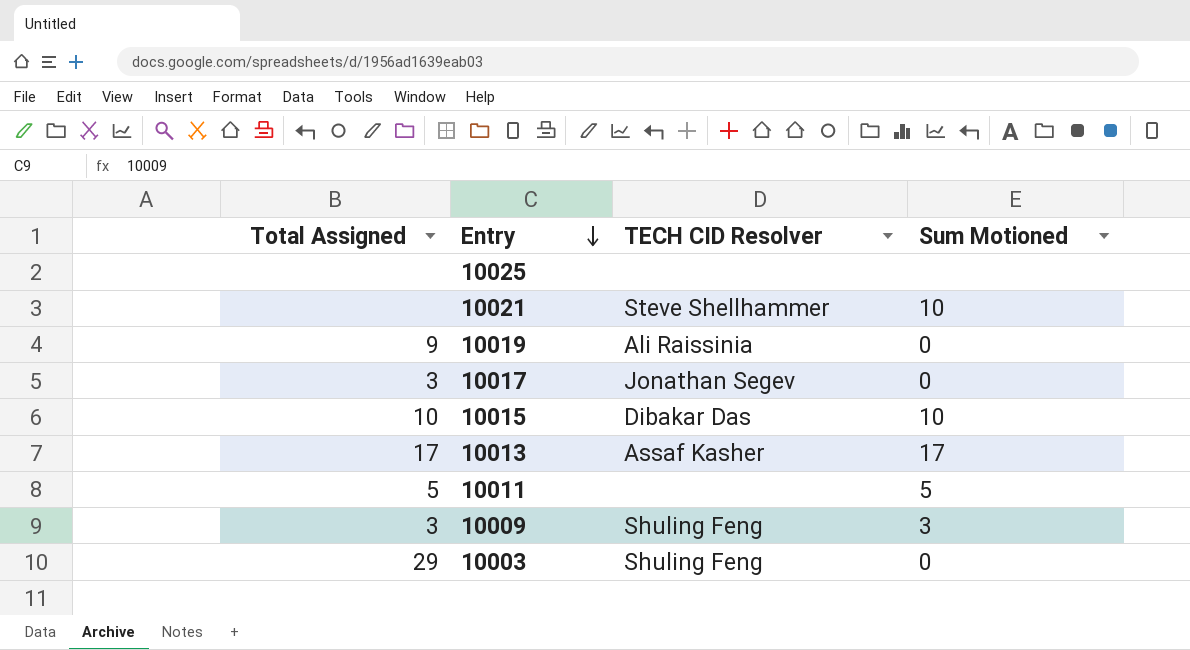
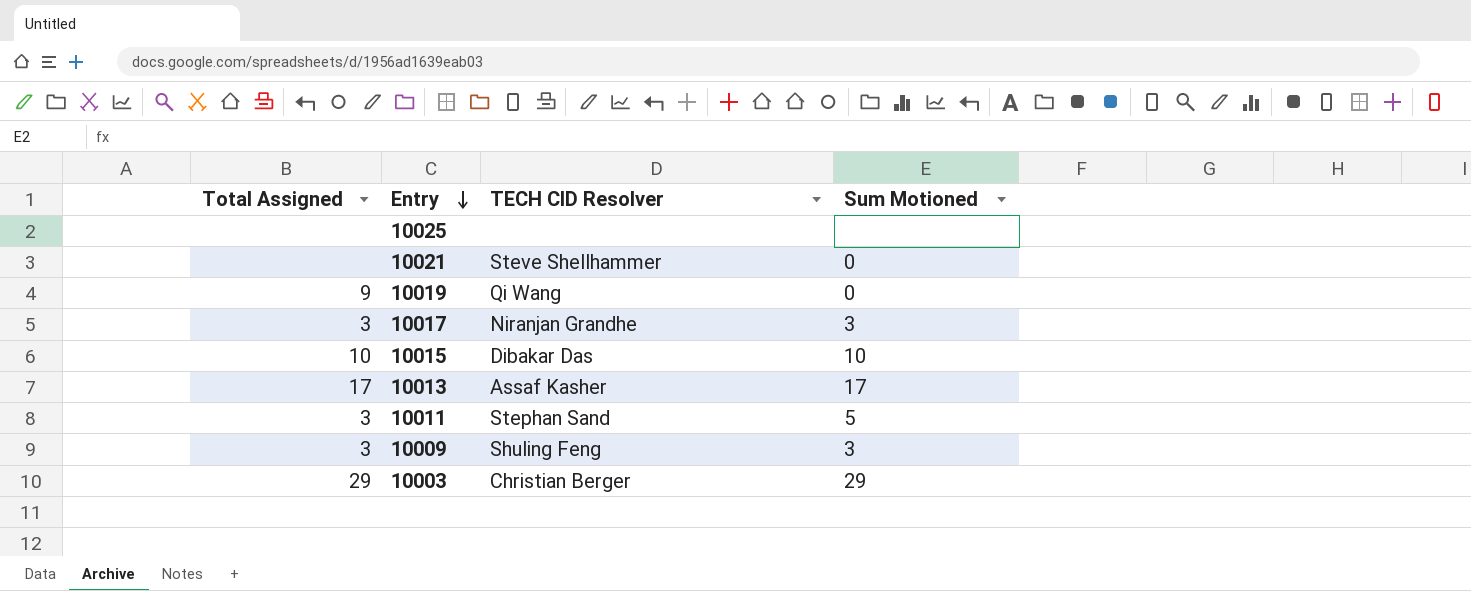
10021 | Sum Motioned: 10 -> 0
10019 | TECH CID Resolver: Ali Raissinia -> Qi Wang
10017 | TECH CID Resolver: Jonathan Segev -> Niranjan Grandhe
10017 | Sum Motioned: 0 -> 3
10011 | Total Assigned: 5 -> 3
10011 | TECH CID Resolver: none -> Stephan Sand
10003 | TECH CID Resolver: Shuling Feng -> Christian Berger
10003 | Sum Motioned: 0 -> 29

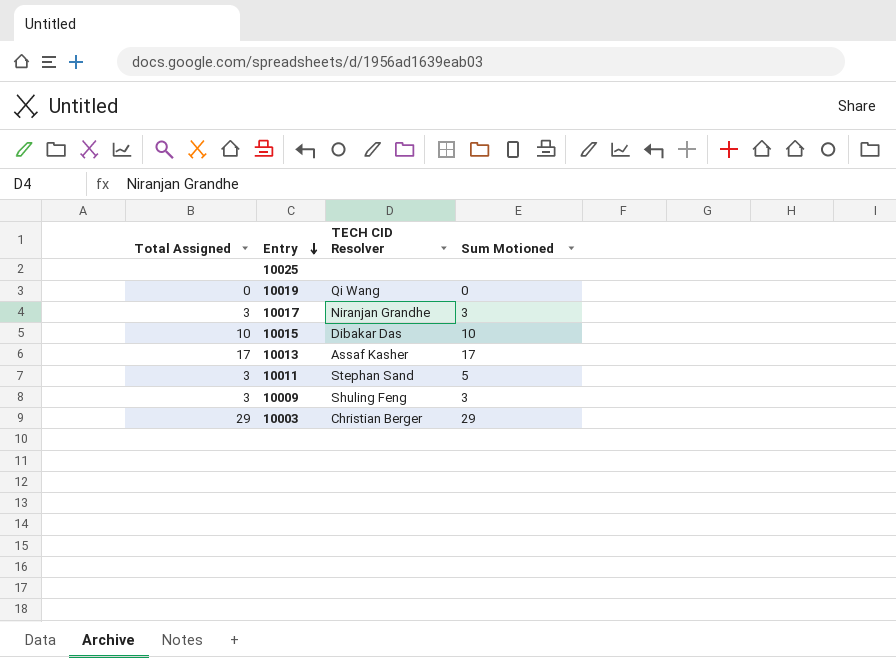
row 10021: none | Steve Shellhammer | 0 -> none
10019 | Total Assigned: 9 -> 0

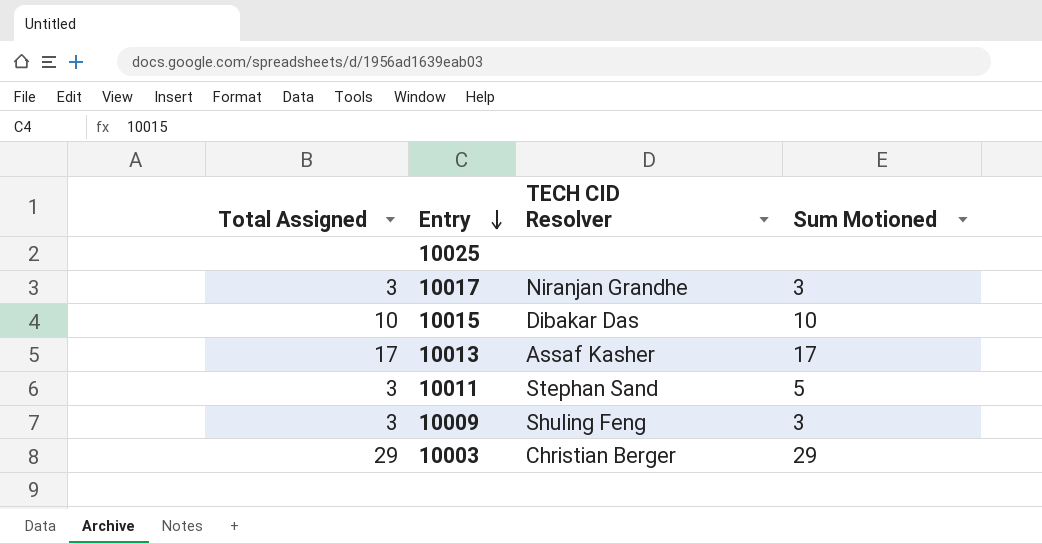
row 10019: 0 | Qi Wang | 0 -> none

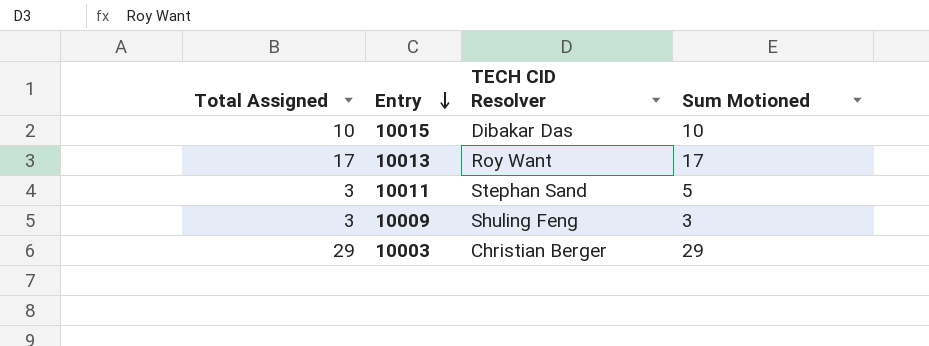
row 10025: none | none | none -> none
row 10017: 3 | Niranjan Grandhe | 3 -> none
10013 | TECH CID Resolver: Assaf Kasher -> Roy Want

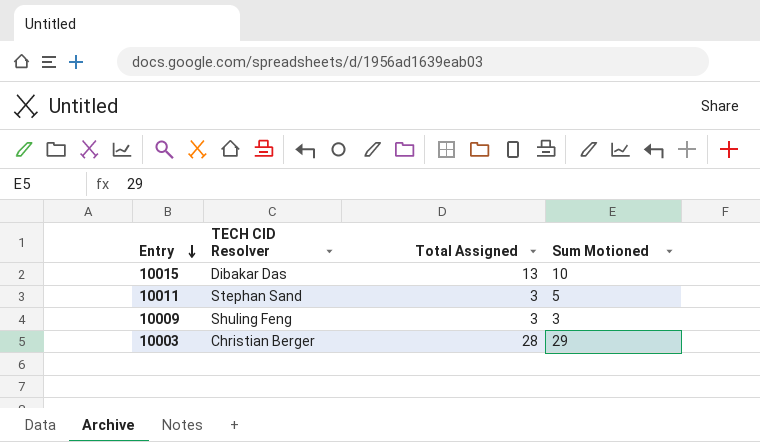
column Total Assigned | position: 1 -> 3
row 10013: 17 | Roy Want | 17 -> none
10015 | Total Assigned: 10 -> 13
10003 | Total Assigned: 29 -> 28

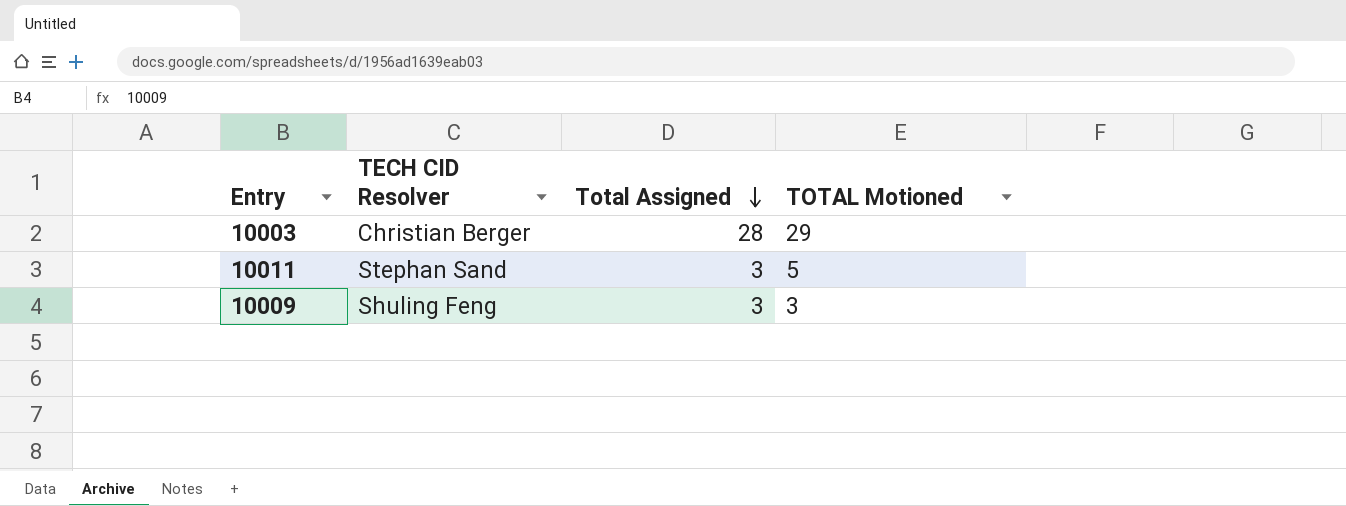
row order: Entry descending -> Total Assigned descending
column name: Sum Motioned -> TOTAL Motioned
row 10015: Dibakar Das | 13 | 10 -> none

